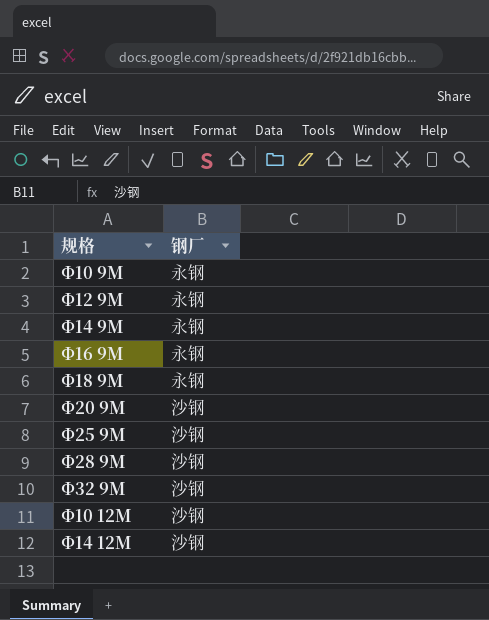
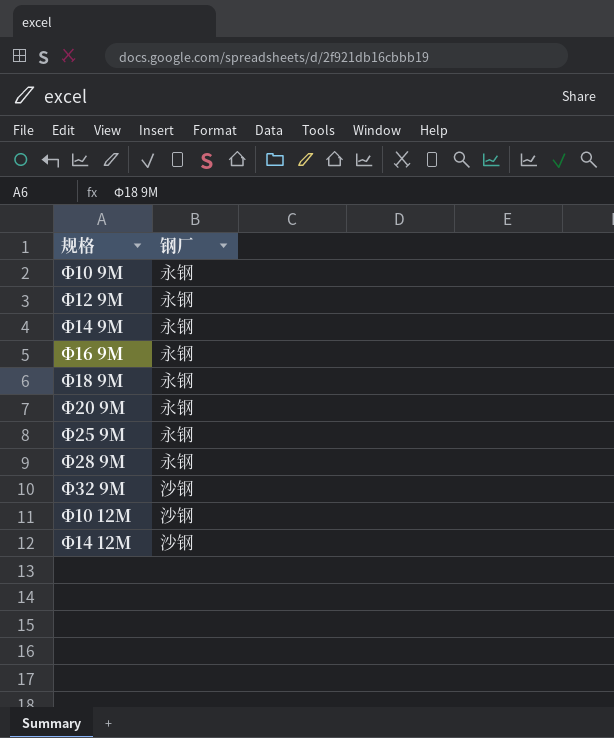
Φ20 9M | 钢厂: 沙钢 -> 永钢
Φ25 9M | 钢厂: 沙钢 -> 永钢
Φ28 9M | 钢厂: 沙钢 -> 永钢

